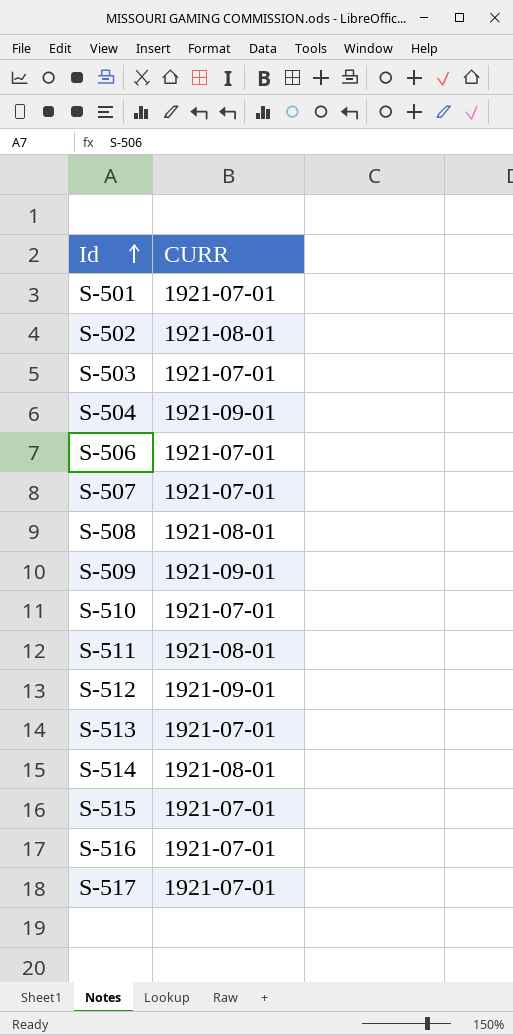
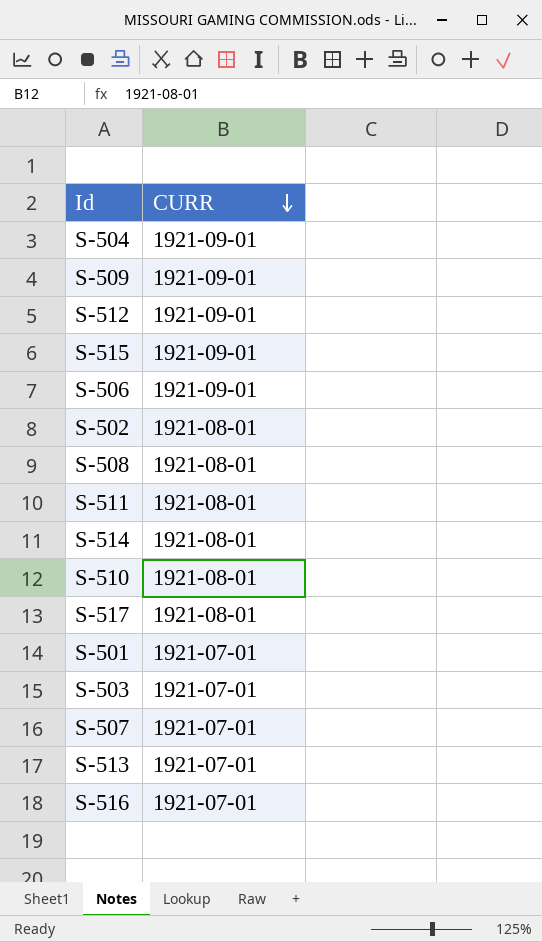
row order: Id ascending -> CURR descending
S-515 | CURR: 1921-07-01 -> 1921-09-01
S-506 | CURR: 1921-07-01 -> 1921-09-01
S-510 | CURR: 1921-07-01 -> 1921-08-01
S-517 | CURR: 1921-07-01 -> 1921-08-01

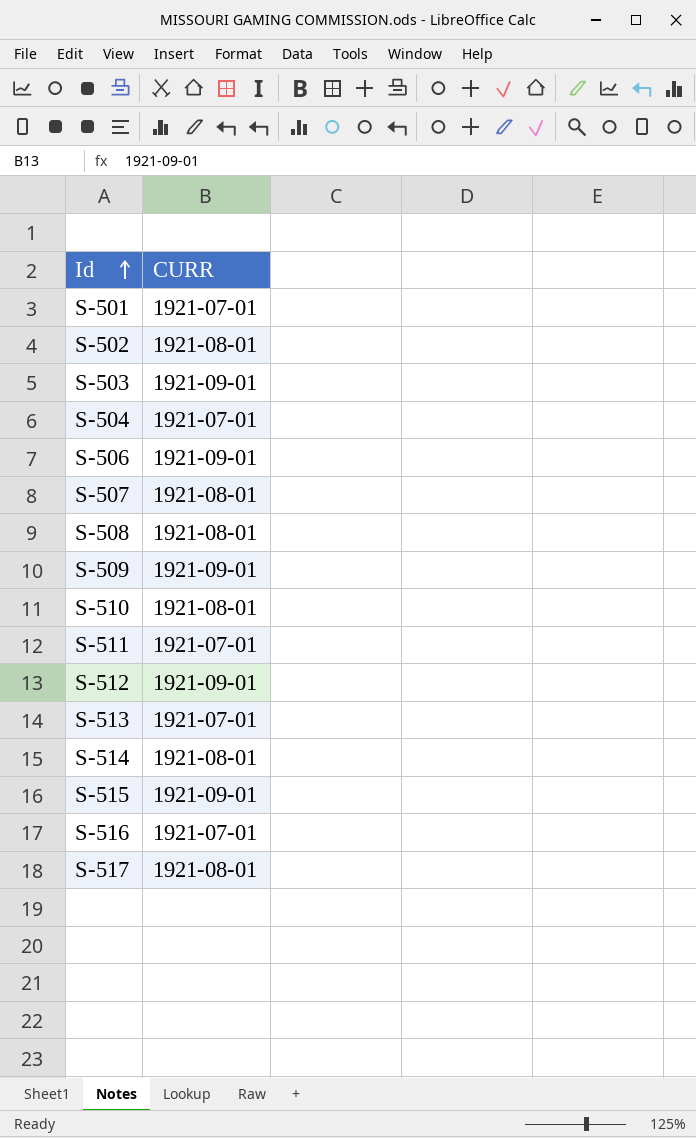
row order: CURR descending -> Id ascending
S-503 | CURR: 1921-07-01 -> 1921-09-01
S-504 | CURR: 1921-09-01 -> 1921-07-01
S-507 | CURR: 1921-07-01 -> 1921-08-01
S-511 | CURR: 1921-08-01 -> 1921-07-01

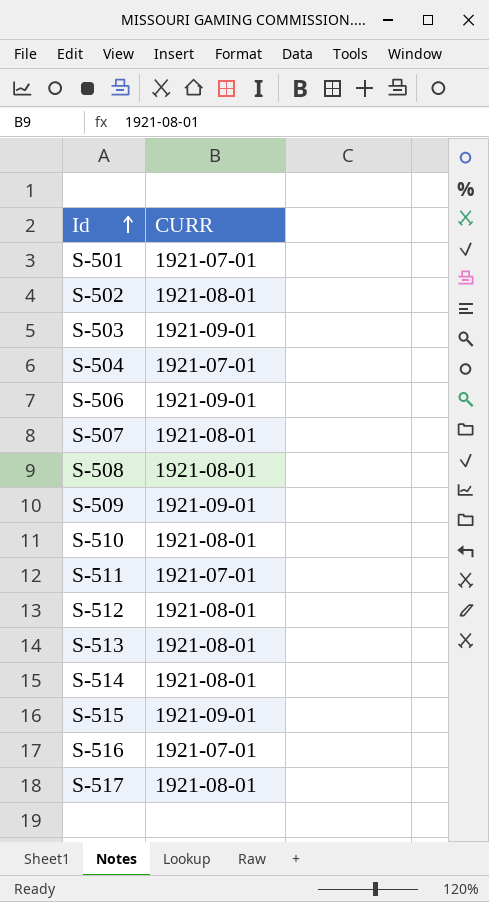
S-512 | CURR: 1921-09-01 -> 1921-08-01
S-513 | CURR: 1921-07-01 -> 1921-08-01

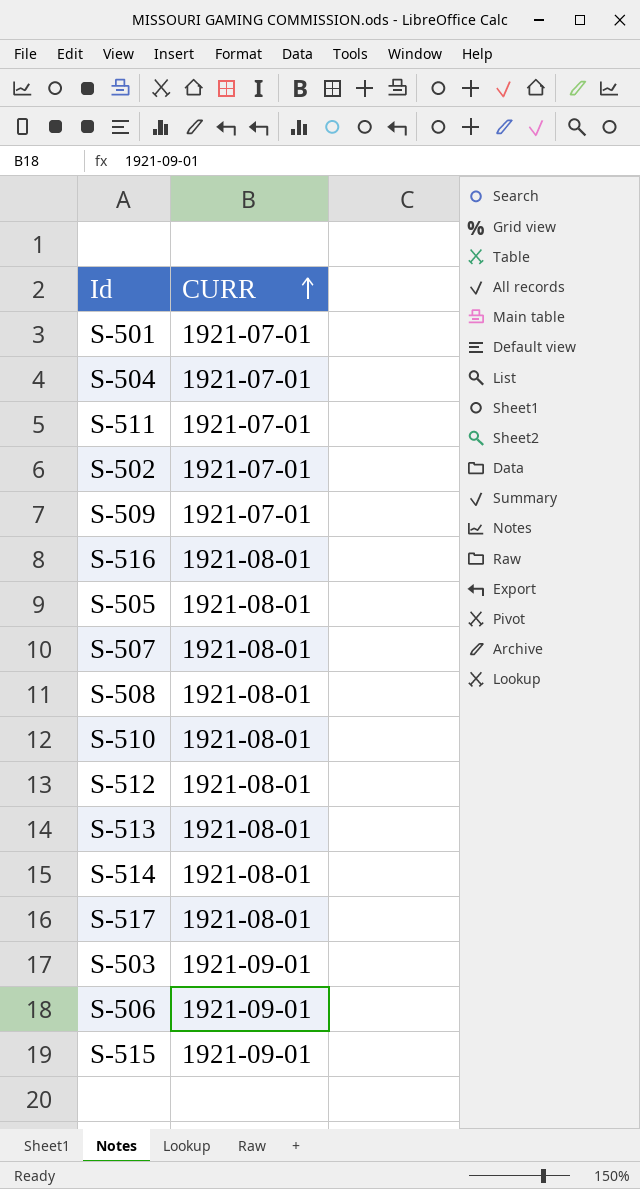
row order: Id ascending -> CURR ascending
S-502 | CURR: 1921-08-01 -> 1921-07-01
S-509 | CURR: 1921-09-01 -> 1921-07-01
S-516 | CURR: 1921-07-01 -> 1921-08-01
row S-505: none -> 1921-08-01

